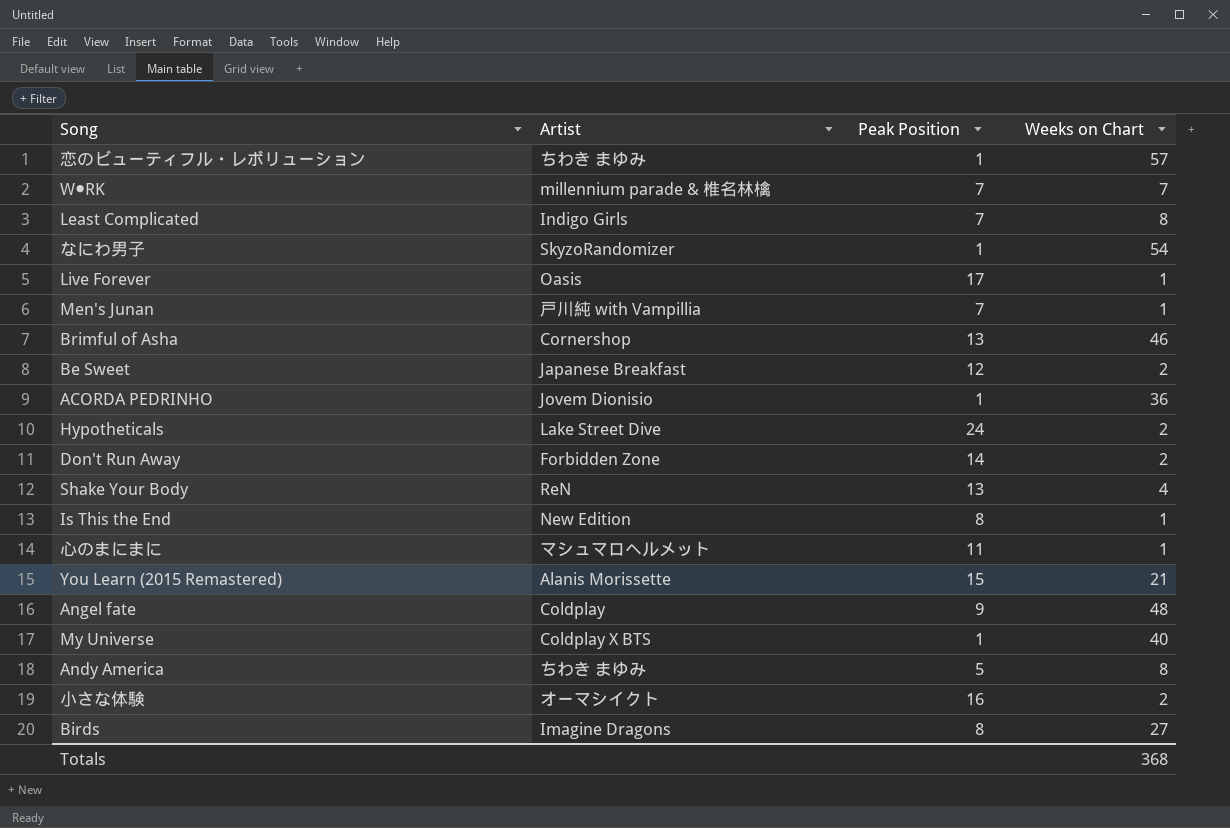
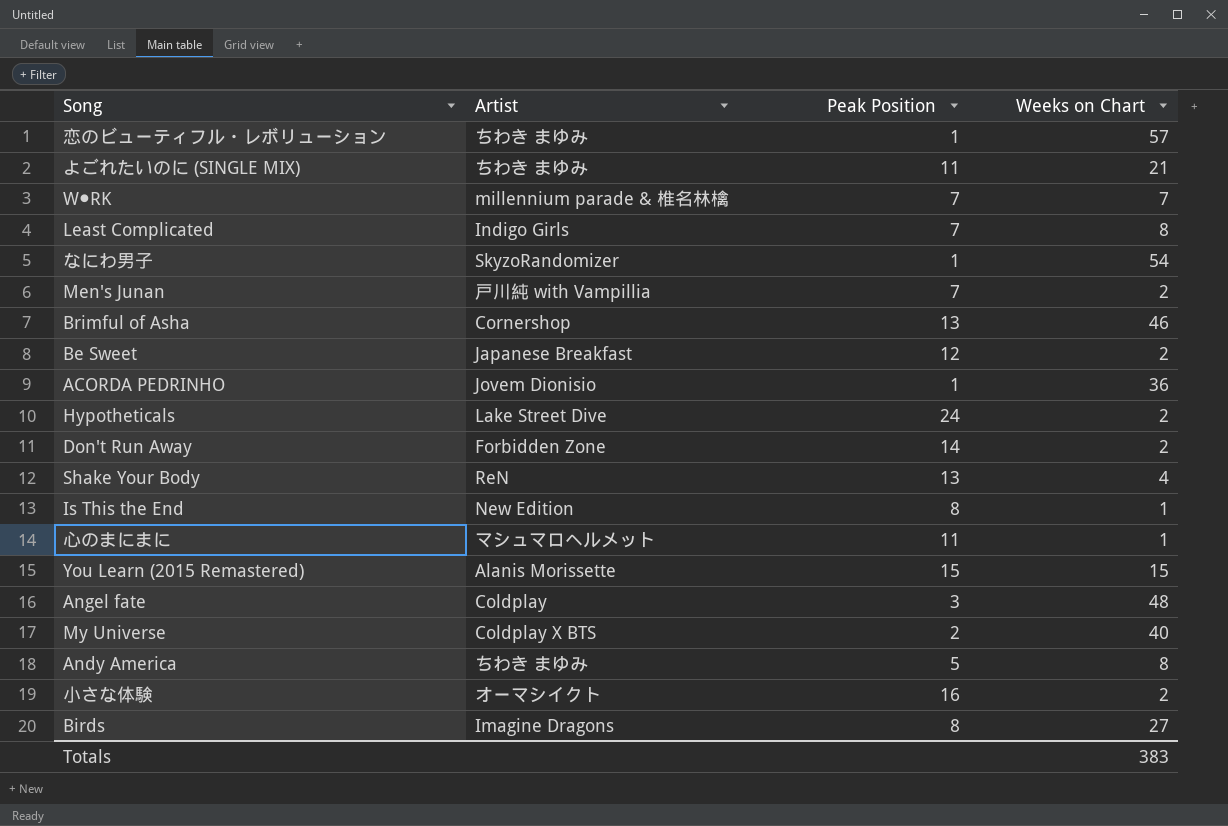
row Live Forever: Oasis | 17 | 1 -> none
row よごれたいのに (SINGLE MIX): none -> ちわき まゆみ | 11 | 21
Men's Junan | Weeks on Chart: 1 -> 2
You Learn (2015 Remastered) | Weeks on Chart: 21 -> 15
Angel fate | Peak Position: 9 -> 3
My Universe | Peak Position: 1 -> 2
Totals | Weeks on Chart: 368 -> 383

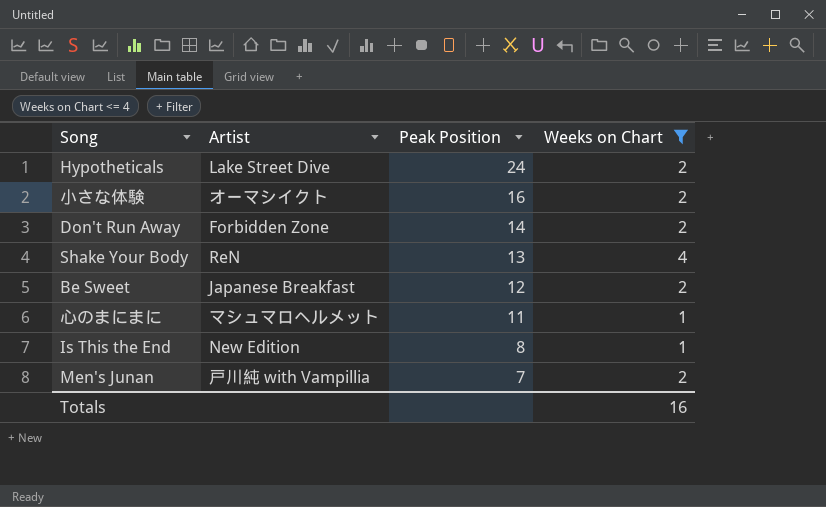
filter: none -> Weeks on Chart <= 4
row order: none -> Peak Position descending
Totals | Weeks on Chart: 383 -> 16

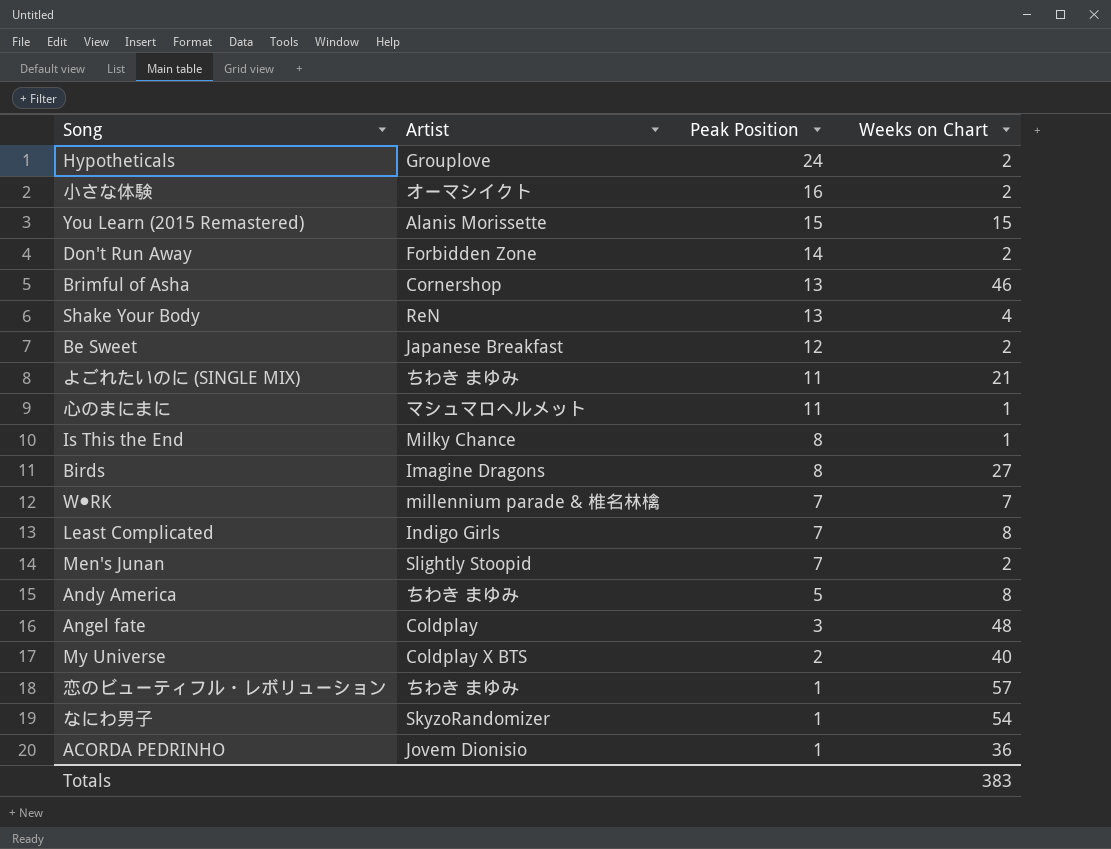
filter: Weeks on Chart <= 4 -> none
Hypotheticals | Artist: Lake Street Dive -> Grouplove
Is This the End | Artist: New Edition -> Milky Chance
Men's Junan | Artist: 戸川純 with Vampillia -> Slightly Stoopid
Totals | Weeks on Chart: 16 -> 383

